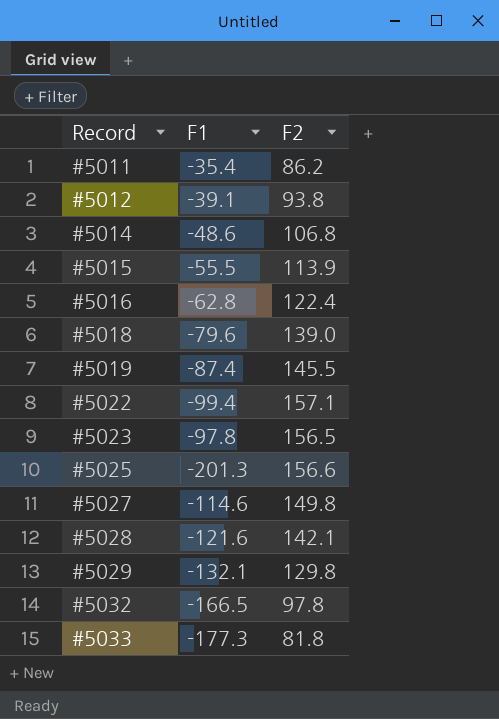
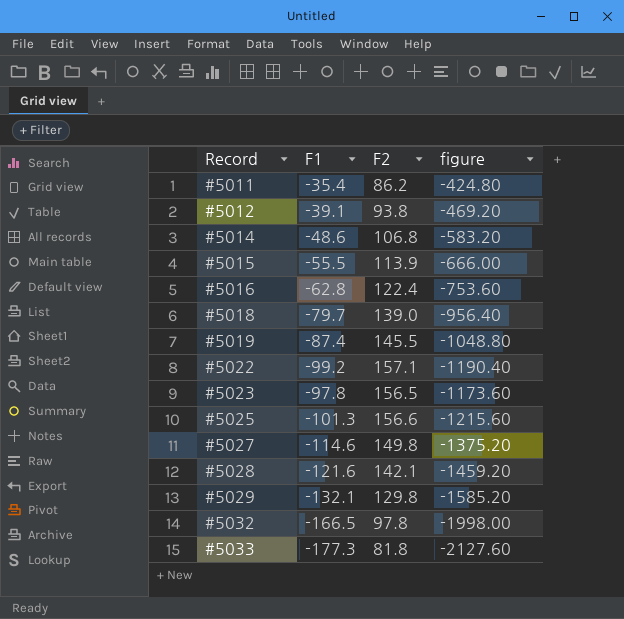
column figure | formula: none -> [F1] * 12
#5018 | F1: -79.6 -> -79.7
#5022 | F1: -99.4 -> -99.2
#5025 | F1: -201.3 -> -101.3

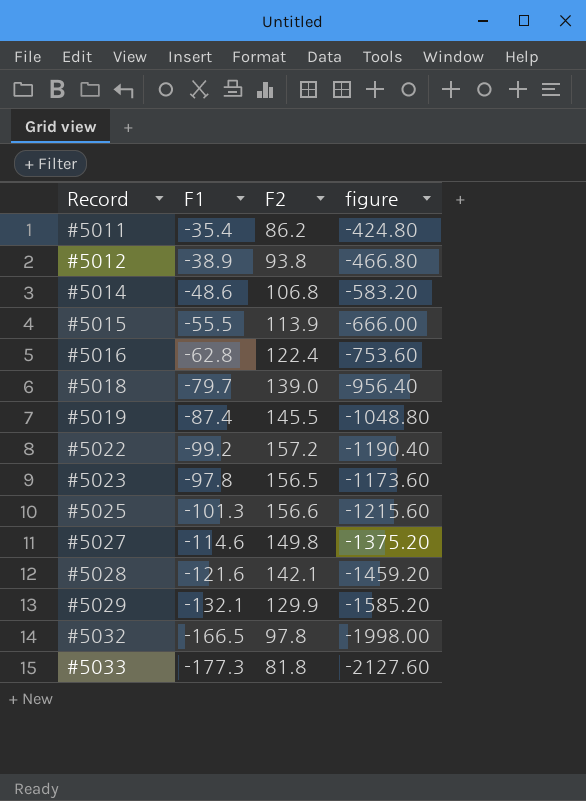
#5012 | F1: -39.1 -> -38.9
#5012 | figure: -469.20 -> -466.80
#5022 | F2: 157.1 -> 157.2
#5029 | F2: 129.8 -> 129.9

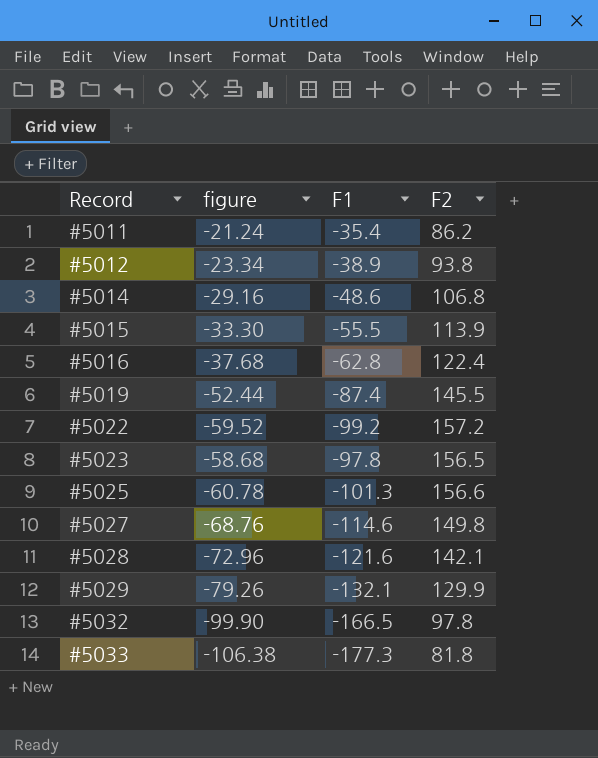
column figure | formula: [F1] * 12 -> [F1] * 0.6
column figure | position: 4 -> 2
row #5018: -79.7 | 139.0 | -956.40 -> none

